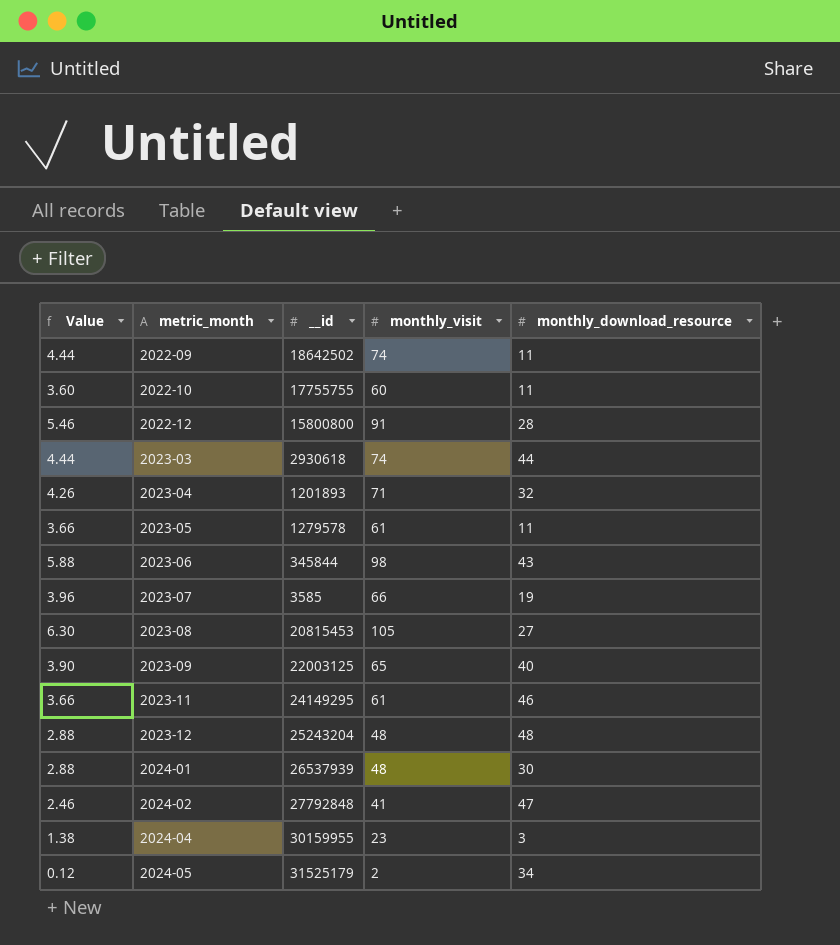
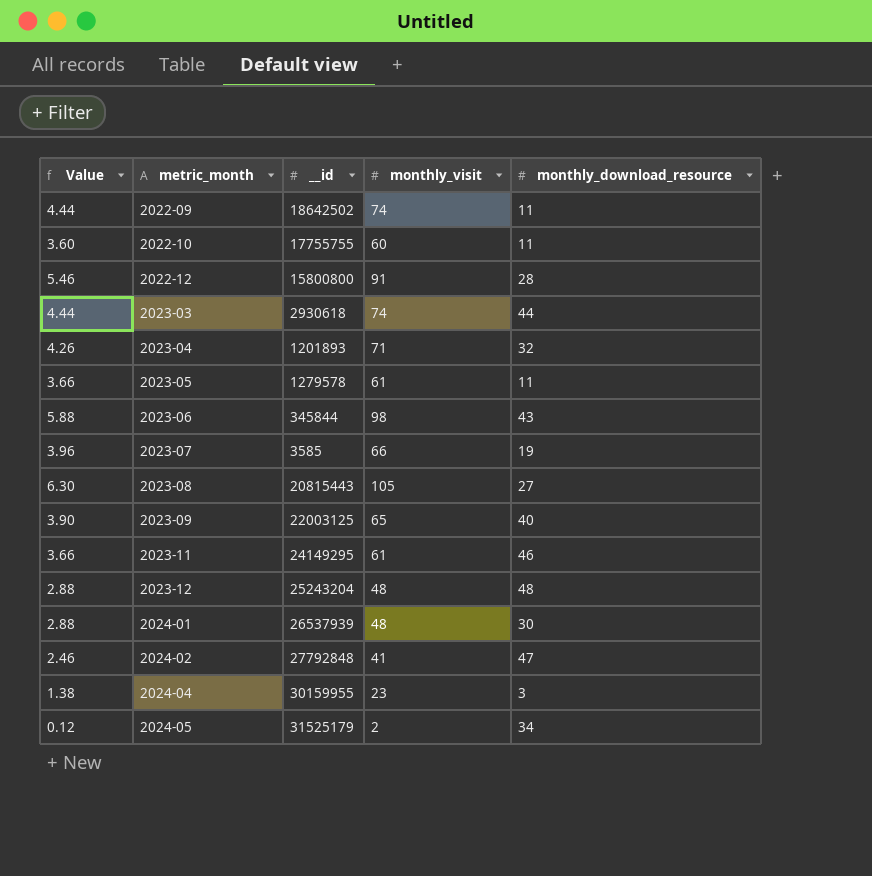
2023-08 | __id: 20815453 -> 20815443

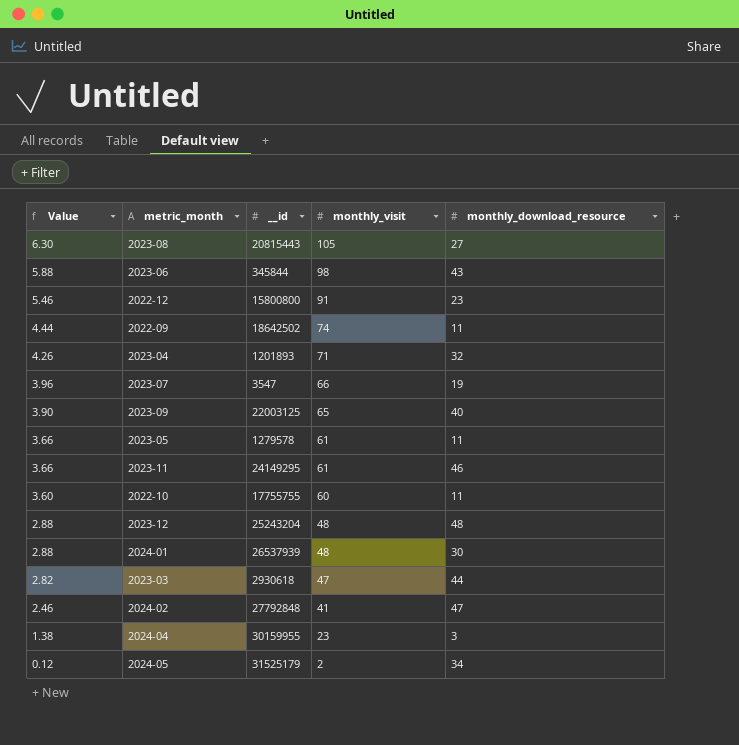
row order: metric_month ascending -> Value descending
2022-12 | monthly_download_resource: 28 -> 23
2023-07 | __id: 3585 -> 3547
2023-03 | Value: 4.44 -> 2.82
2023-03 | monthly_visit: 74 -> 47

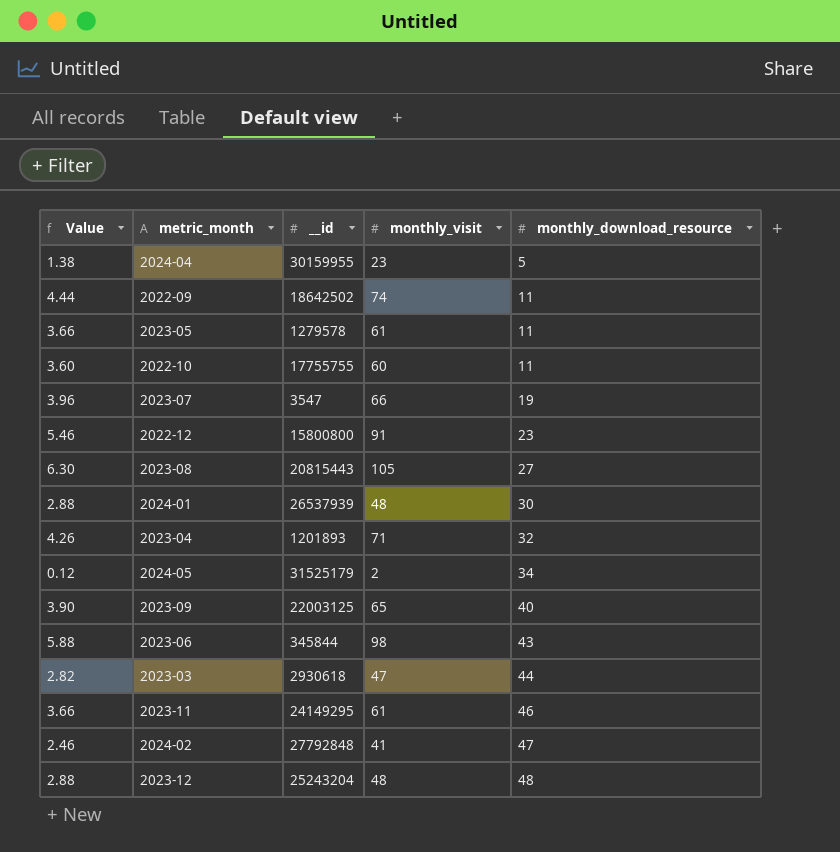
row order: Value descending -> monthly_download_resource ascending
2024-04 | monthly_download_resource: 3 -> 5

